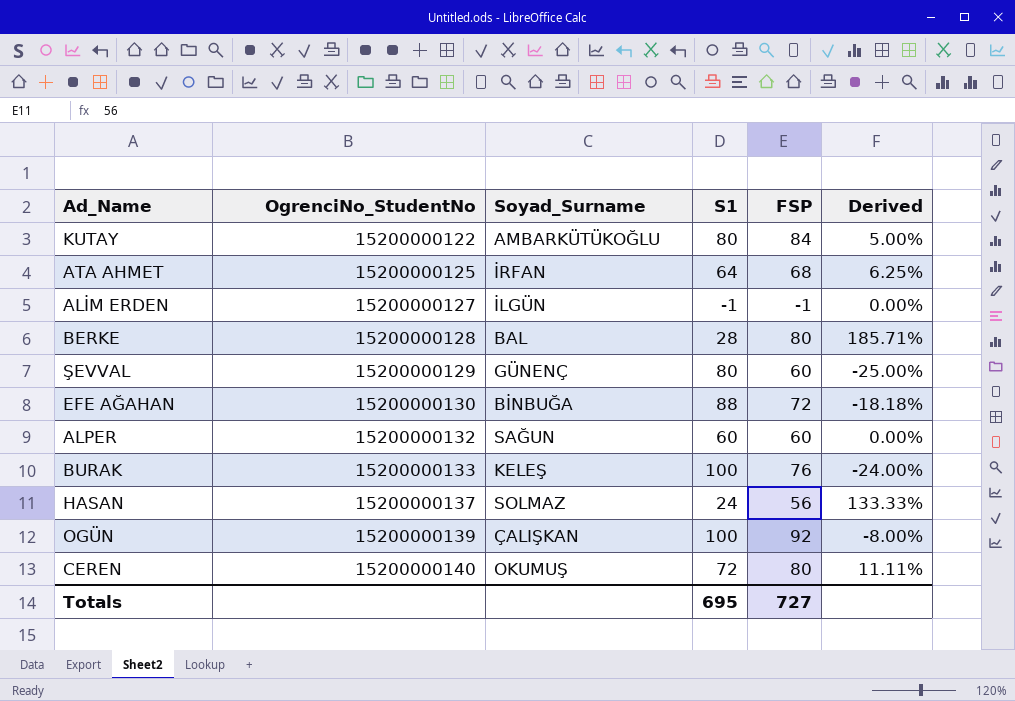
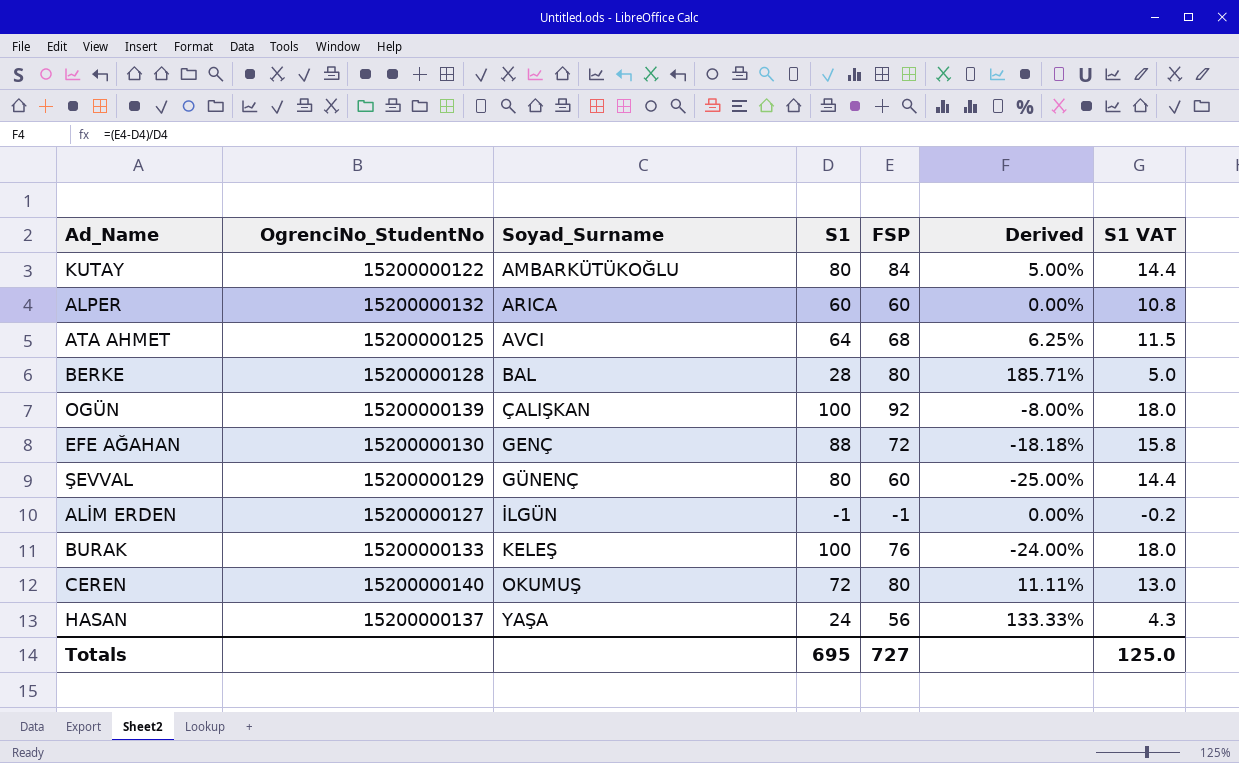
row order: OgrenciNo_StudentNo ascending -> Soyad_Surname ascending
column S1 VAT | formula: none -> [S1] * 0.18
ALPER | Soyad_Surname: SAĞUN -> ARICA
ATA AHMET | Soyad_Surname: İRFAN -> AVCI
EFE AĞAHAN | Soyad_Surname: BİNBUĞA -> GENÇ
HASAN | Soyad_Surname: SOLMAZ -> YAŞA

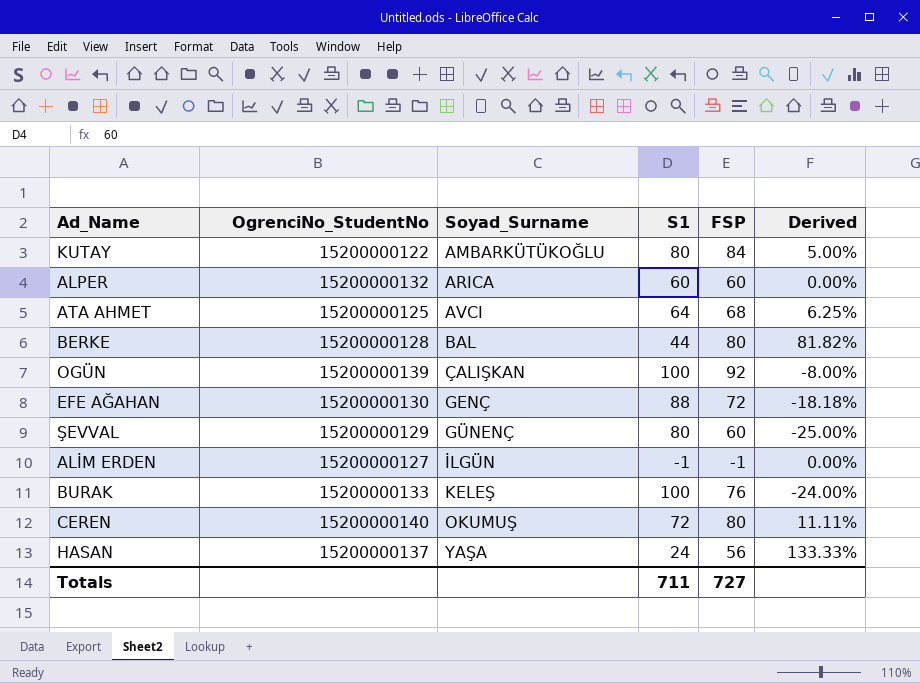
column S1 VAT | formula: [S1] * 0.18 -> none
BERKE | S1: 28 -> 44
BERKE | Derived: 185.71% -> 81.82%
Totals | S1: 695 -> 711

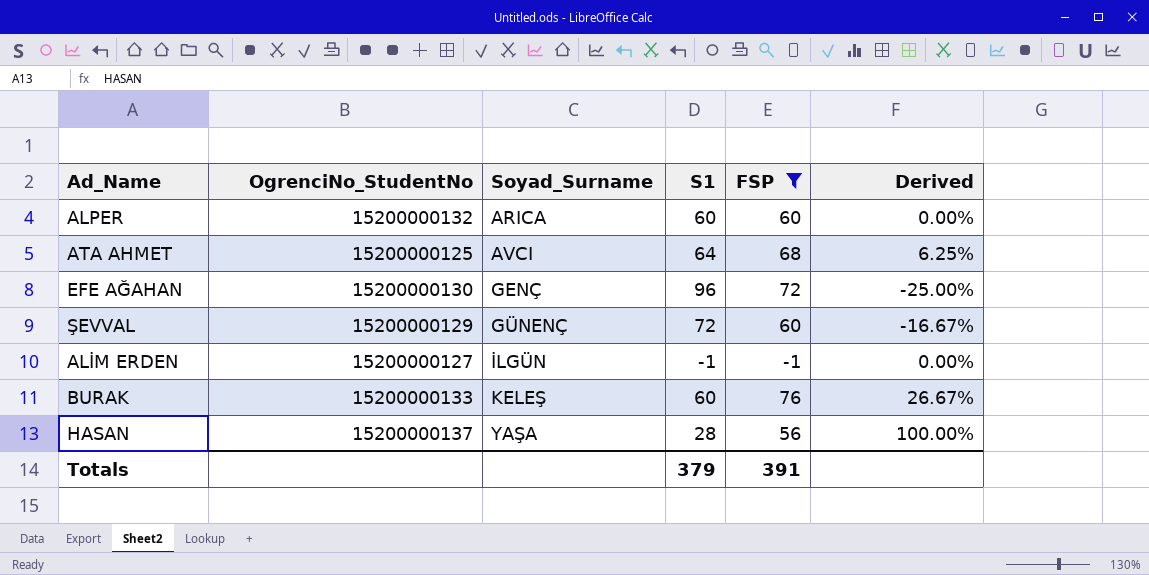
filter: none -> FSP <= 76
EFE AĞAHAN | S1: 88 -> 96
EFE AĞAHAN | Derived: -18.18% -> -25.00%
ŞEVVAL | S1: 80 -> 72
ŞEVVAL | Derived: -25.00% -> -16.67%
BURAK | S1: 100 -> 60
BURAK | Derived: -24.00% -> 26.67%
HASAN | S1: 24 -> 28
HASAN | Derived: 133.33% -> 100.00%
Totals | S1: 711 -> 379
Totals | FSP: 727 -> 391

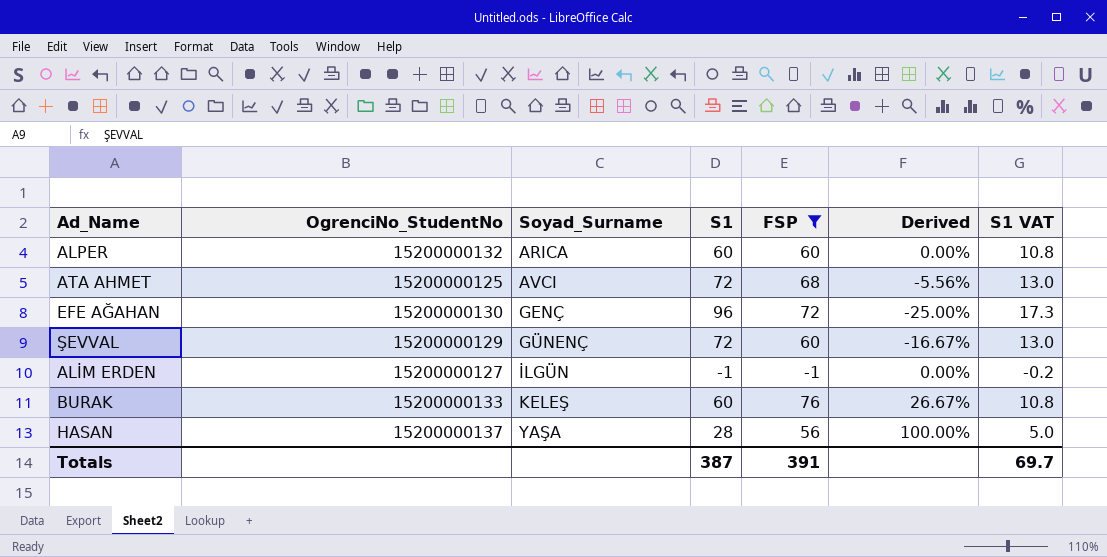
column S1 VAT | formula: none -> [S1] * 0.18
ATA AHMET | S1: 64 -> 72
ATA AHMET | Derived: 6.25% -> -5.56%
Totals | S1: 379 -> 387

